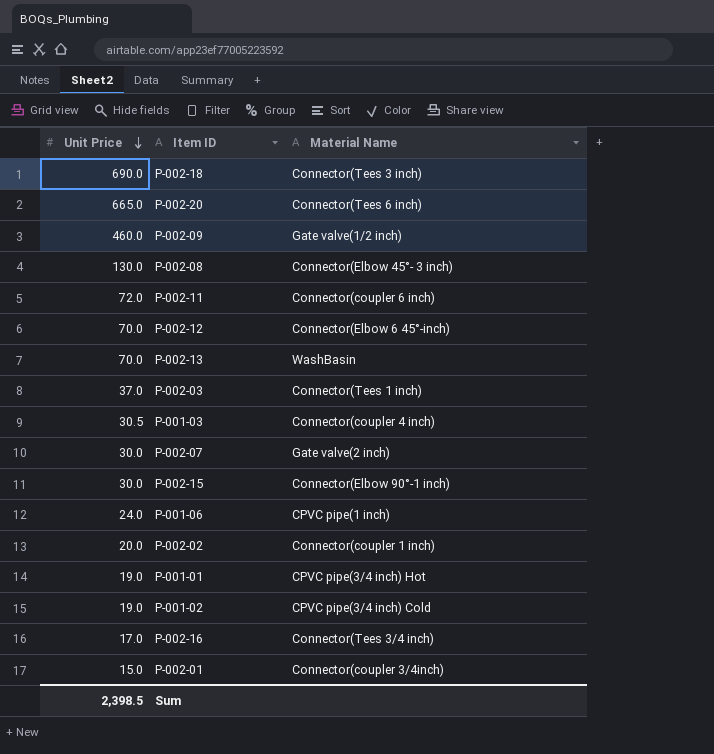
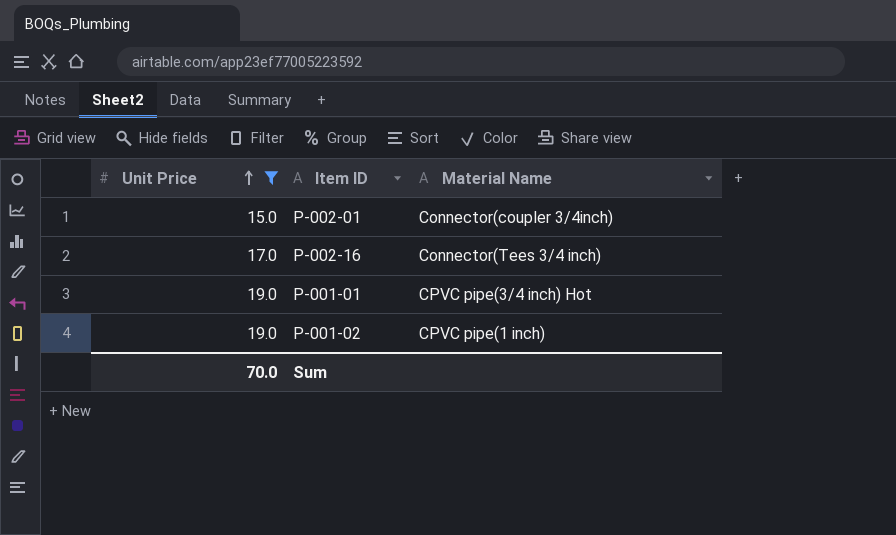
filter: none -> Unit Price <= 19.0
row order: Unit Price descending -> Unit Price ascending
P-001-02 | Material Name: CPVC pipe(3/4 inch) Cold -> CPVC pipe(1 inch)
Sum | Unit Price: 2,398.5 -> 70.0

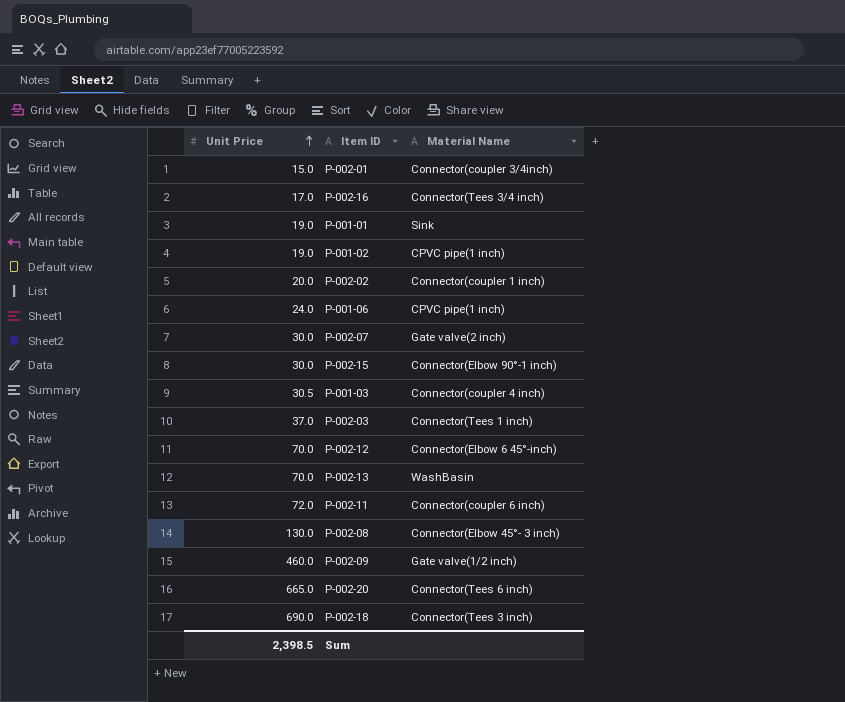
filter: Unit Price <= 19.0 -> none
P-001-01 | Material Name: CPVC pipe(3/4 inch) Hot -> Sink
Sum | Unit Price: 70.0 -> 2,398.5

